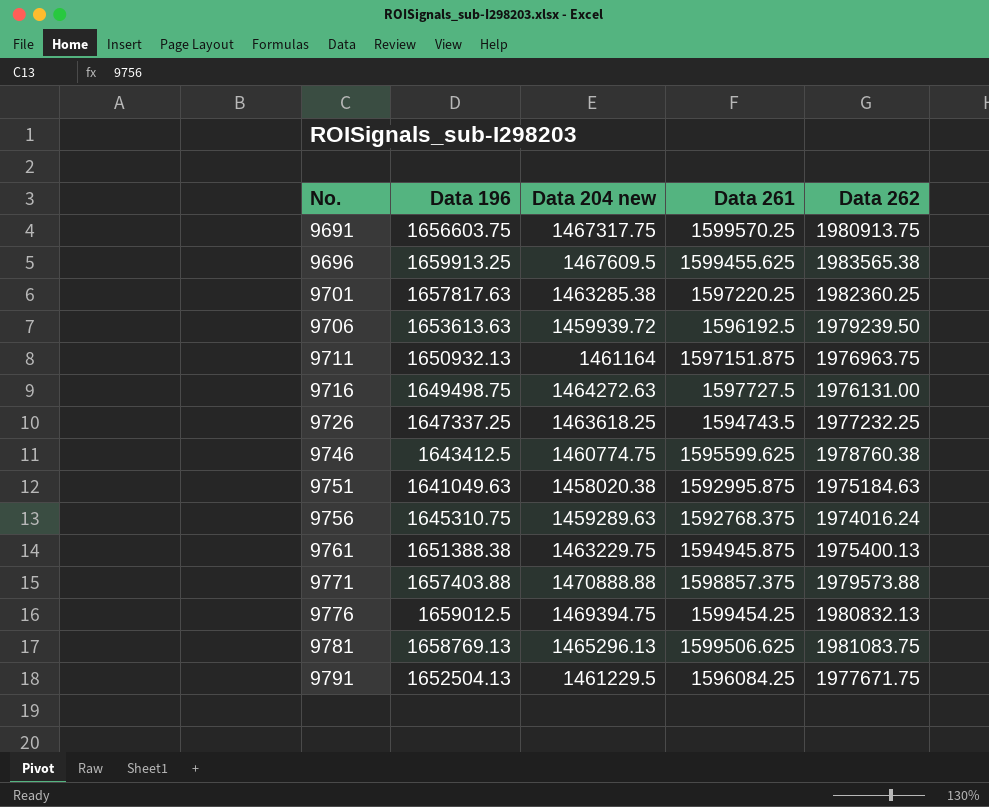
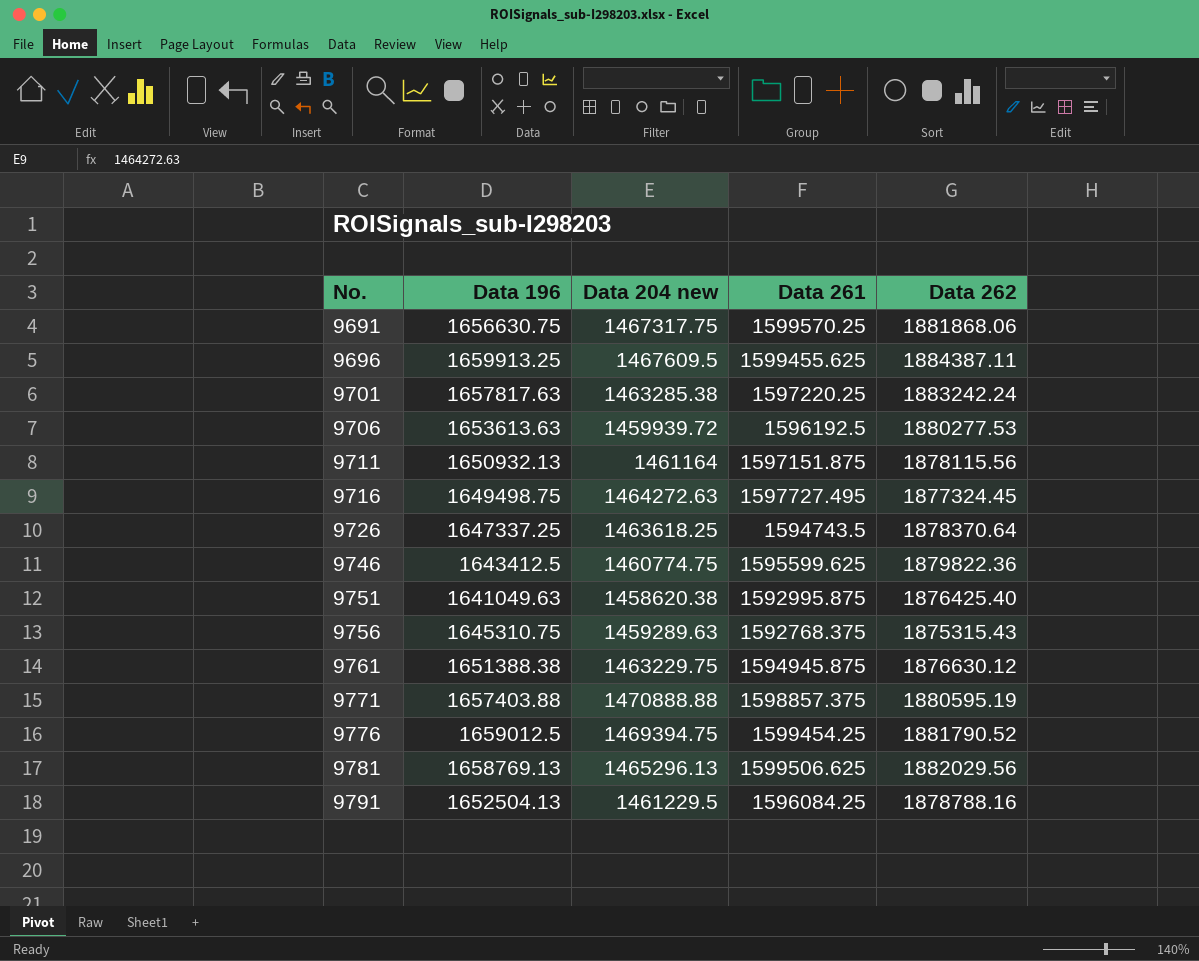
9691 | Data 196: 1656603.75 -> 1656630.75
9691 | Data 262: 1980913.75 -> 1881868.06
9696 | Data 262: 1983565.38 -> 1884387.11
9701 | Data 262: 1982360.25 -> 1883242.24
9706 | Data 262: 1979239.50 -> 1880277.53
9711 | Data 262: 1976963.75 -> 1878115.56
9716 | Data 261: 1597727.5 -> 1597727.495
9716 | Data 262: 1976131.00 -> 1877324.45
9726 | Data 262: 1977232.25 -> 1878370.64
9746 | Data 262: 1978760.38 -> 1879822.36
9751 | Data 204 new: 1458020.38 -> 1458620.38
9751 | Data 262: 1975184.63 -> 1876425.40
9756 | Data 262: 1974016.24 -> 1875315.43
9761 | Data 262: 1975400.13 -> 1876630.12
9771 | Data 262: 1979573.88 -> 1880595.19
9776 | Data 262: 1980832.13 -> 1881790.52
9781 | Data 262: 1981083.75 -> 1882029.56
9791 | Data 262: 1977671.75 -> 1878788.16

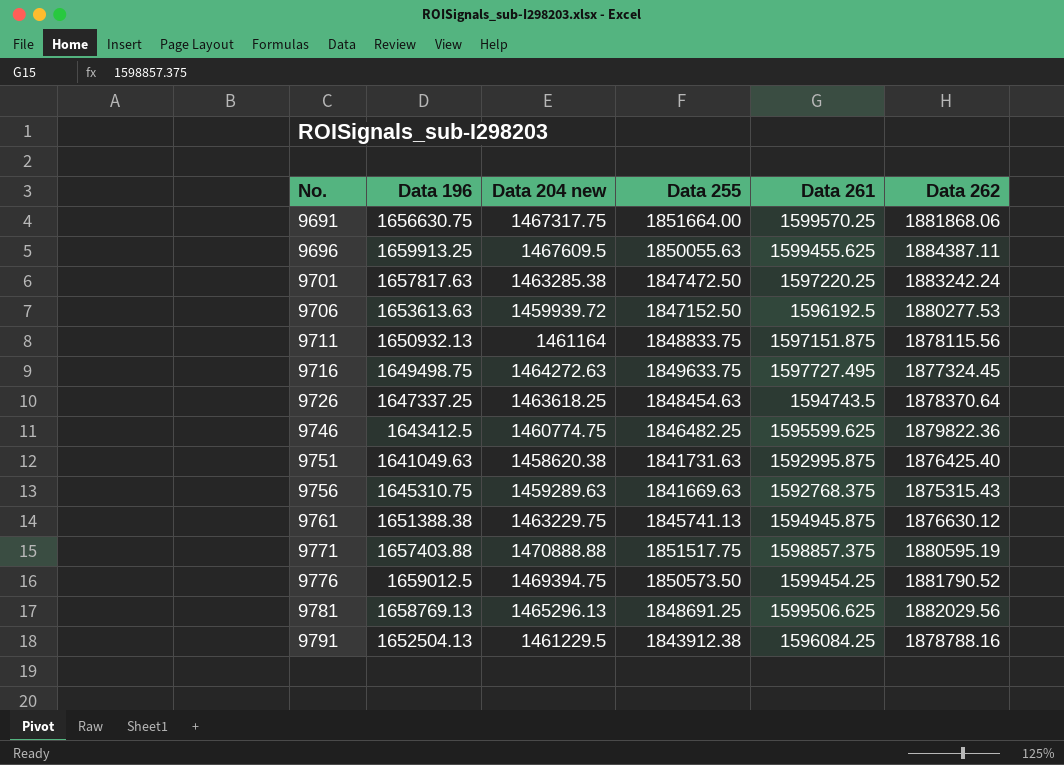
column Data 255 | position: none -> 4

